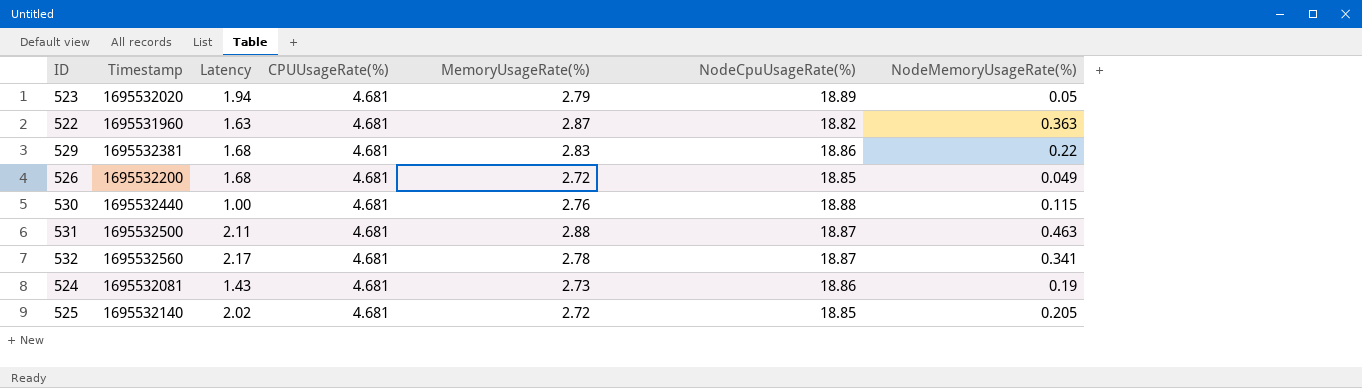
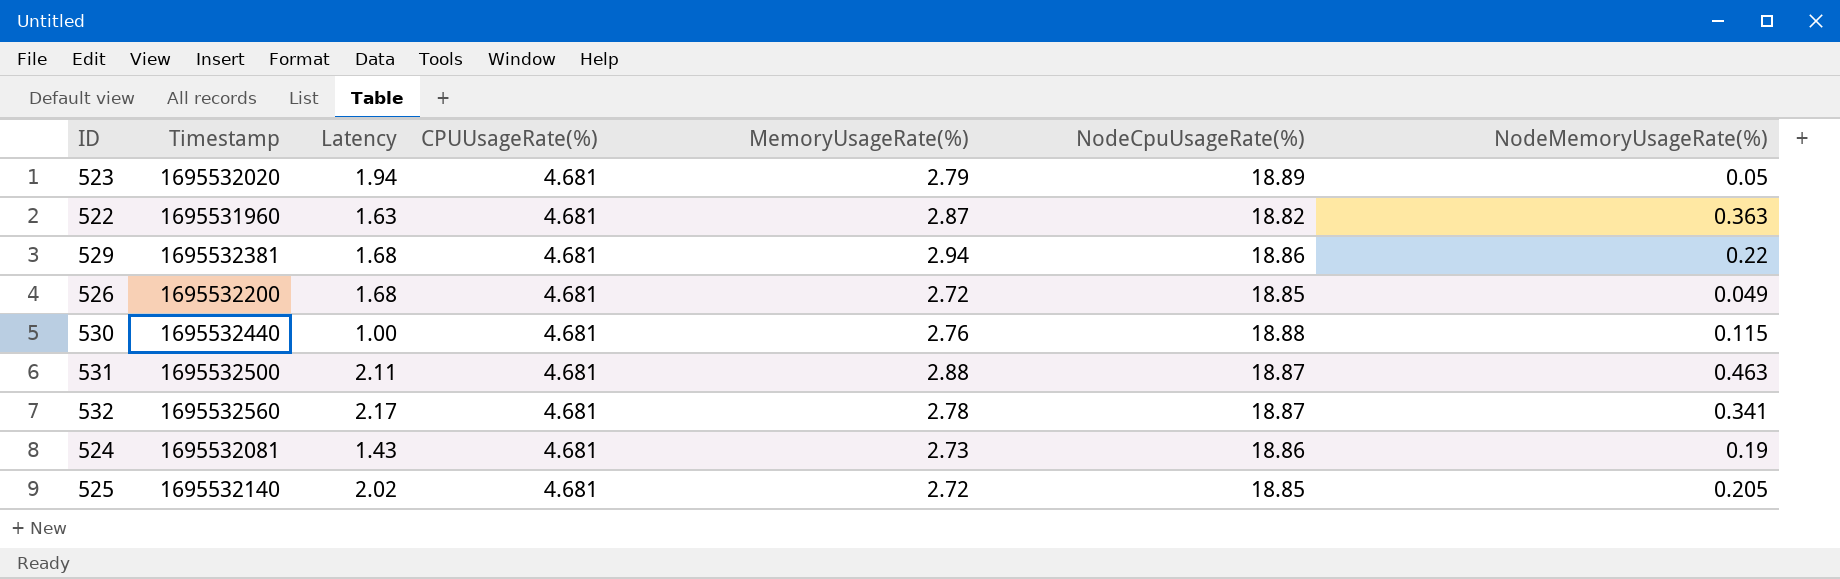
529 | MemoryUsageRate(%): 2.83 -> 2.94

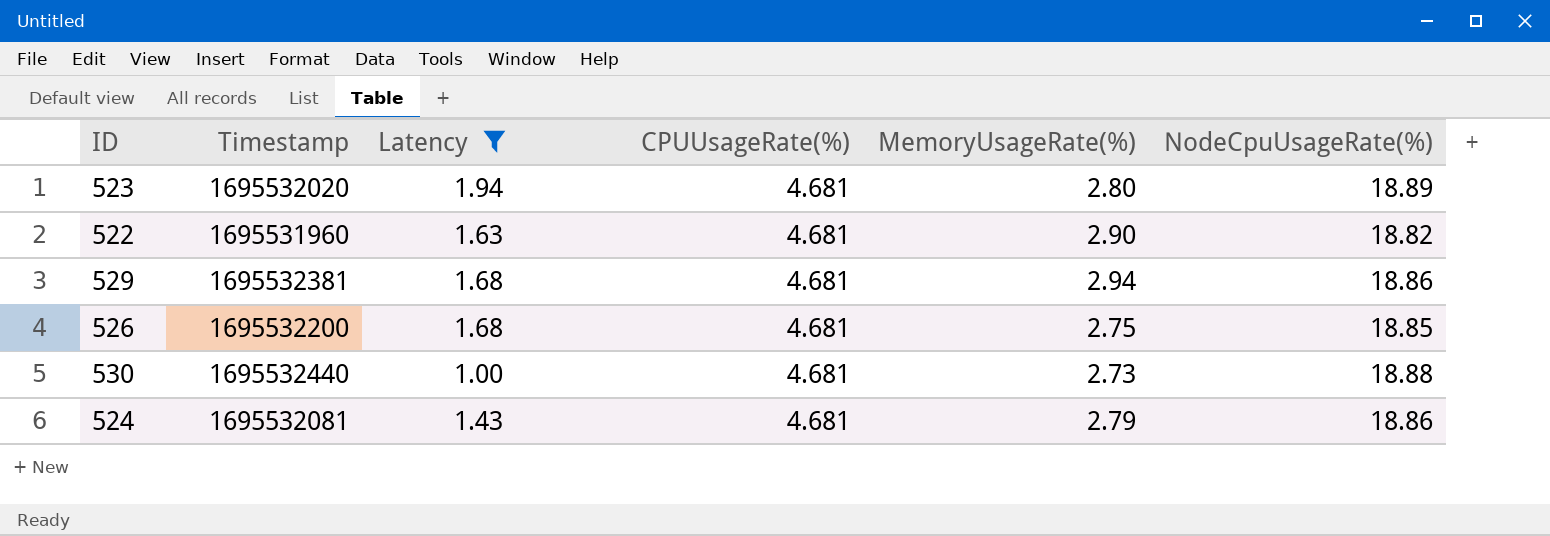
filter: none -> Latency <= 1.94
column NodeMemoryUsageRate(%) | position: 7 -> none
523 | MemoryUsageRate(%): 2.79 -> 2.80
522 | MemoryUsageRate(%): 2.87 -> 2.90
526 | MemoryUsageRate(%): 2.72 -> 2.75
530 | MemoryUsageRate(%): 2.76 -> 2.73
524 | MemoryUsageRate(%): 2.73 -> 2.79

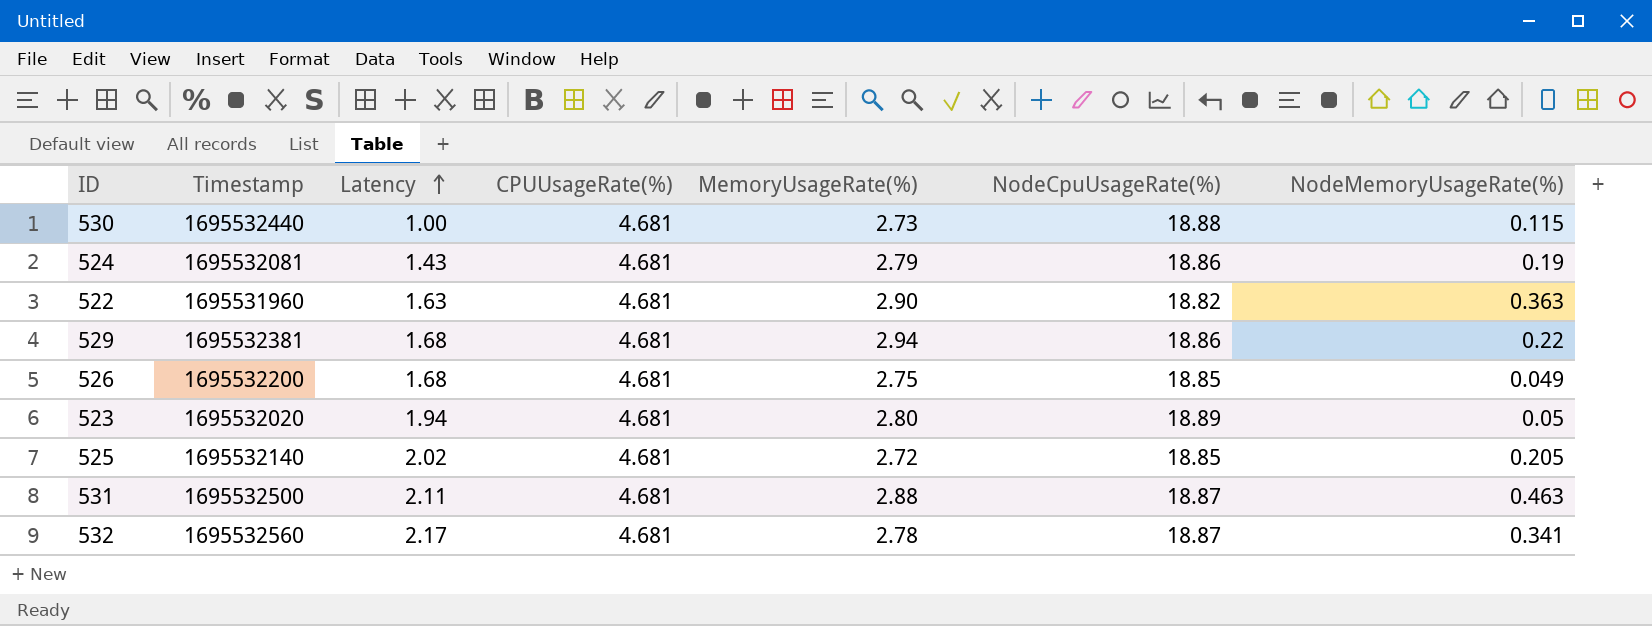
filter: Latency <= 1.94 -> none
row order: none -> Latency ascending
column NodeMemoryUsageRate(%) | position: none -> 7

